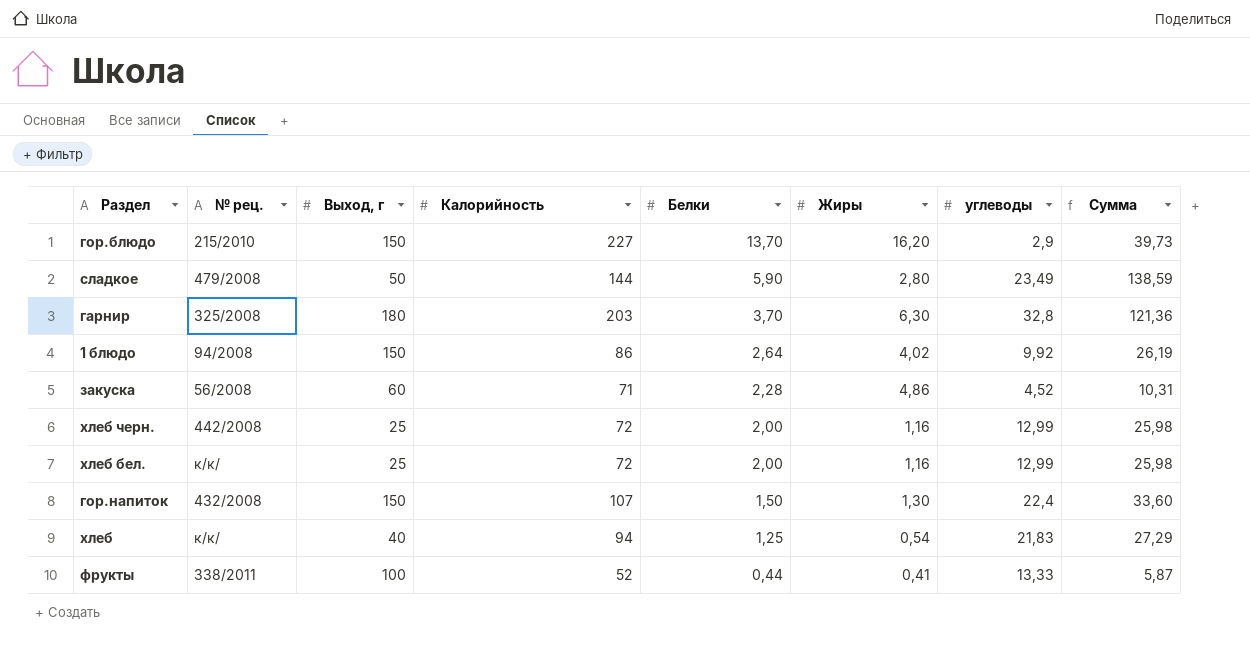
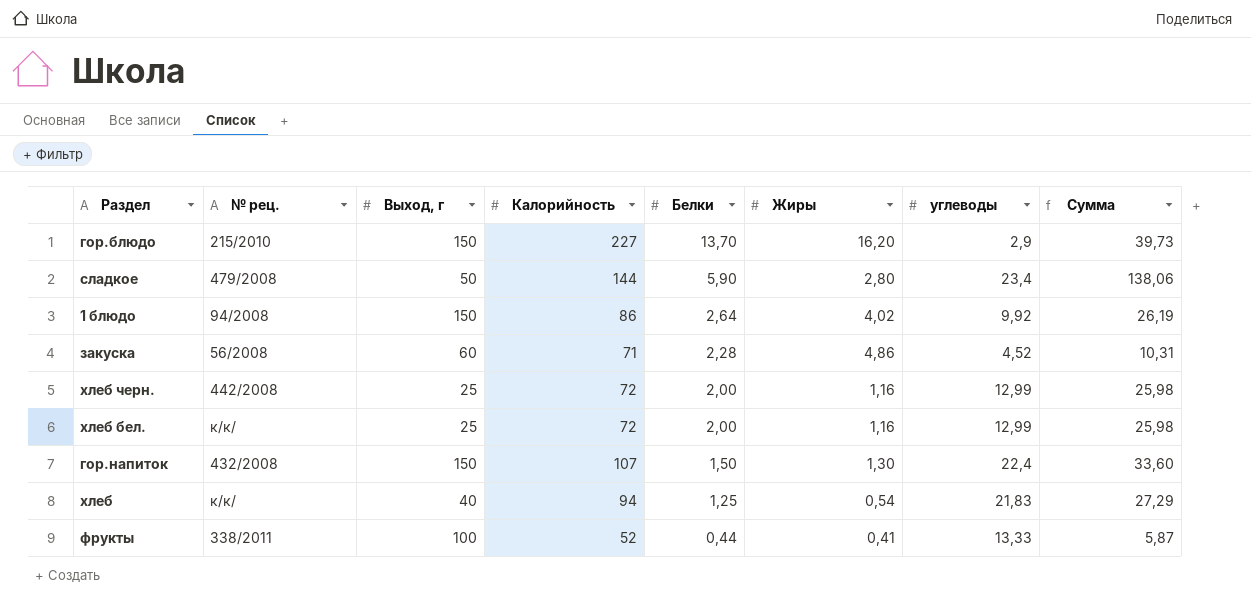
row гарнир: 325/2008 | 180 | 203 | 3,70 | 6,30 | 32,8 | 121,36 -> none
сладкое | углеводы: 23,49 -> 23,4
сладкое | Сумма: 138,59 -> 138,06

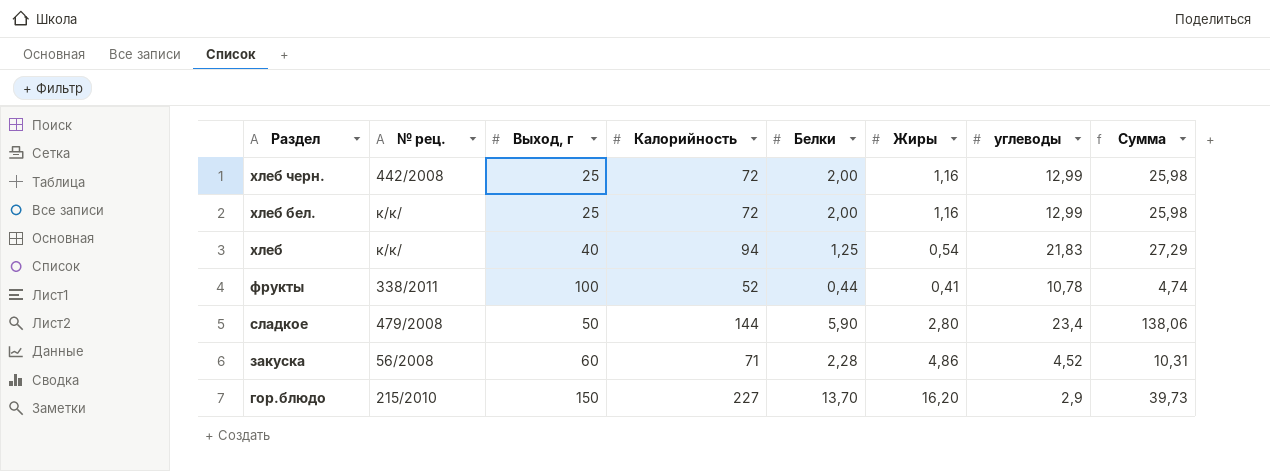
row order: Белки descending -> Раздел descending
row 1 блюдо: 94/2008 | 150 | 86 | 2,64 | 4,02 | 9,92 | 26,19 -> none
row гор.напиток: 432/2008 | 150 | 107 | 1,50 | 1,30 | 22,4 | 33,60 -> none
фрукты | углеводы: 13,33 -> 10,78
фрукты | Сумма: 5,87 -> 4,74

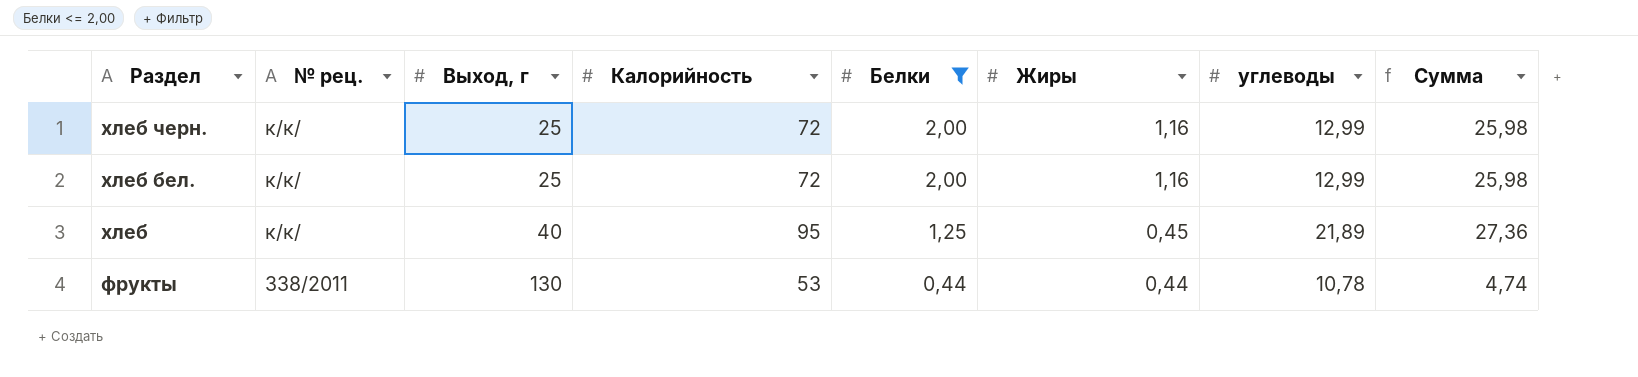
filter: none -> Белки <= 2,00
хлеб черн. | № рец.: 442/2008 -> к/к/
хлеб | Калорийность: 94 -> 95
хлеб | Жиры: 0,54 -> 0,45
хлеб | углеводы: 21,83 -> 21,89
хлеб | Сумма: 27,29 -> 27,36
фрукты | Выход, г: 100 -> 130
фрукты | Калорийность: 52 -> 53
фрукты | Жиры: 0,41 -> 0,44

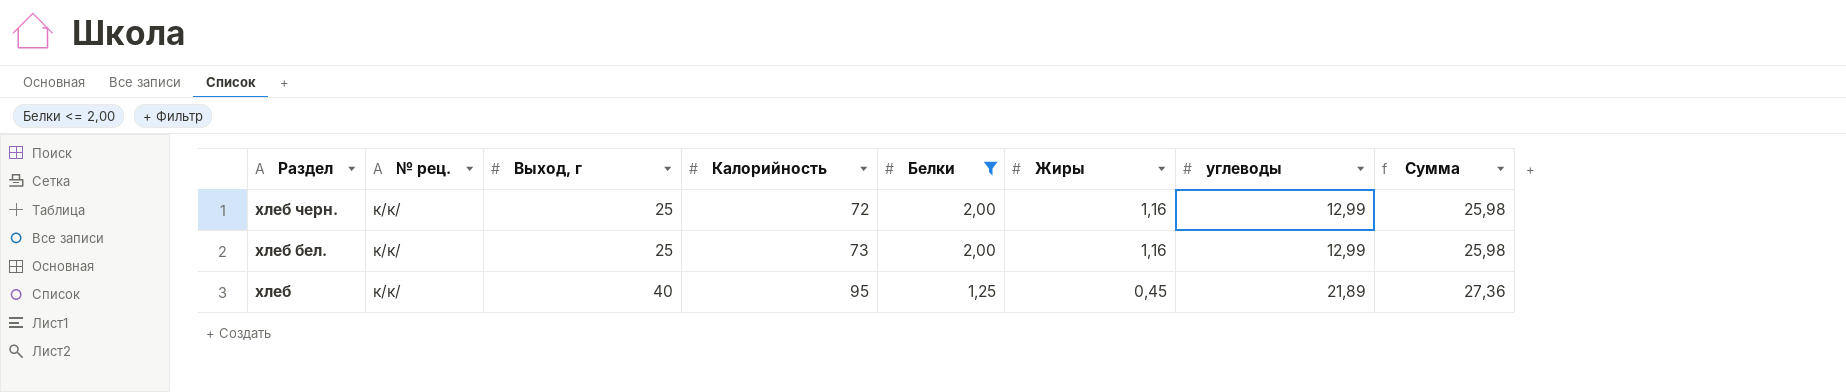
row фрукты: 338/2011 | 130 | 53 | 0,44 | 0,44 | 10,78 | 4,74 -> none
хлеб бел. | Калорийность: 72 -> 73

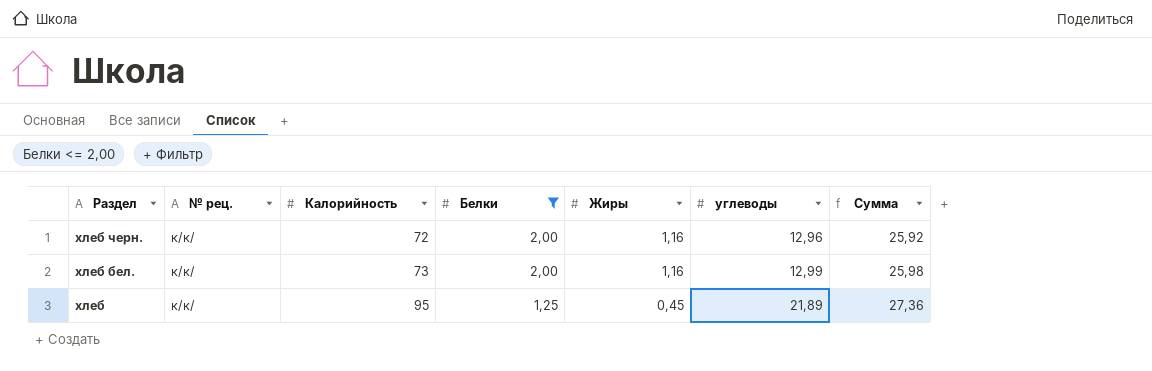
column Выход, г | position: 3 -> none
хлеб черн. | углеводы: 12,99 -> 12,96
хлеб черн. | Сумма: 25,98 -> 25,92

